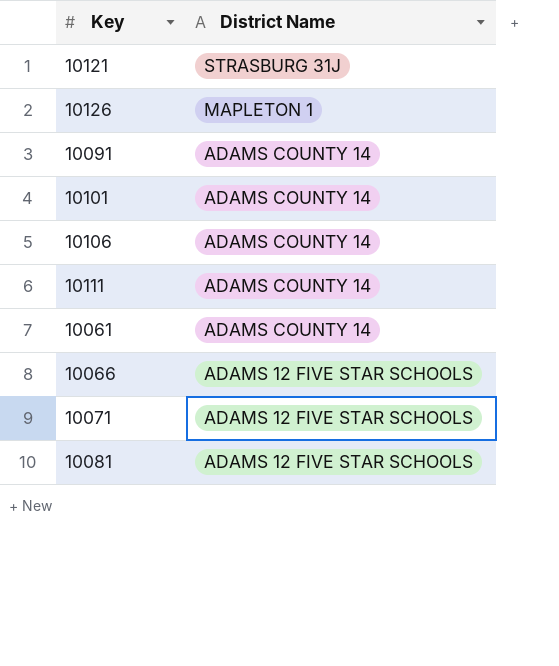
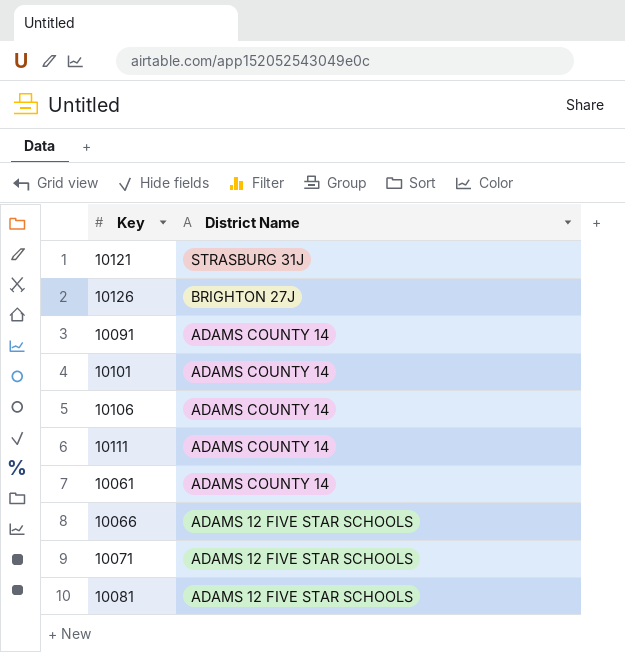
10126 | District Name: MAPLETON 1 -> BRIGHTON 27J

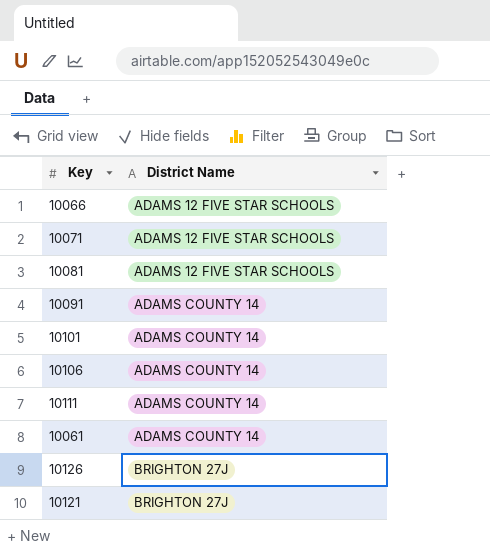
row order: District Name descending -> District Name ascending
10121 | District Name: STRASBURG 31J -> BRIGHTON 27J

